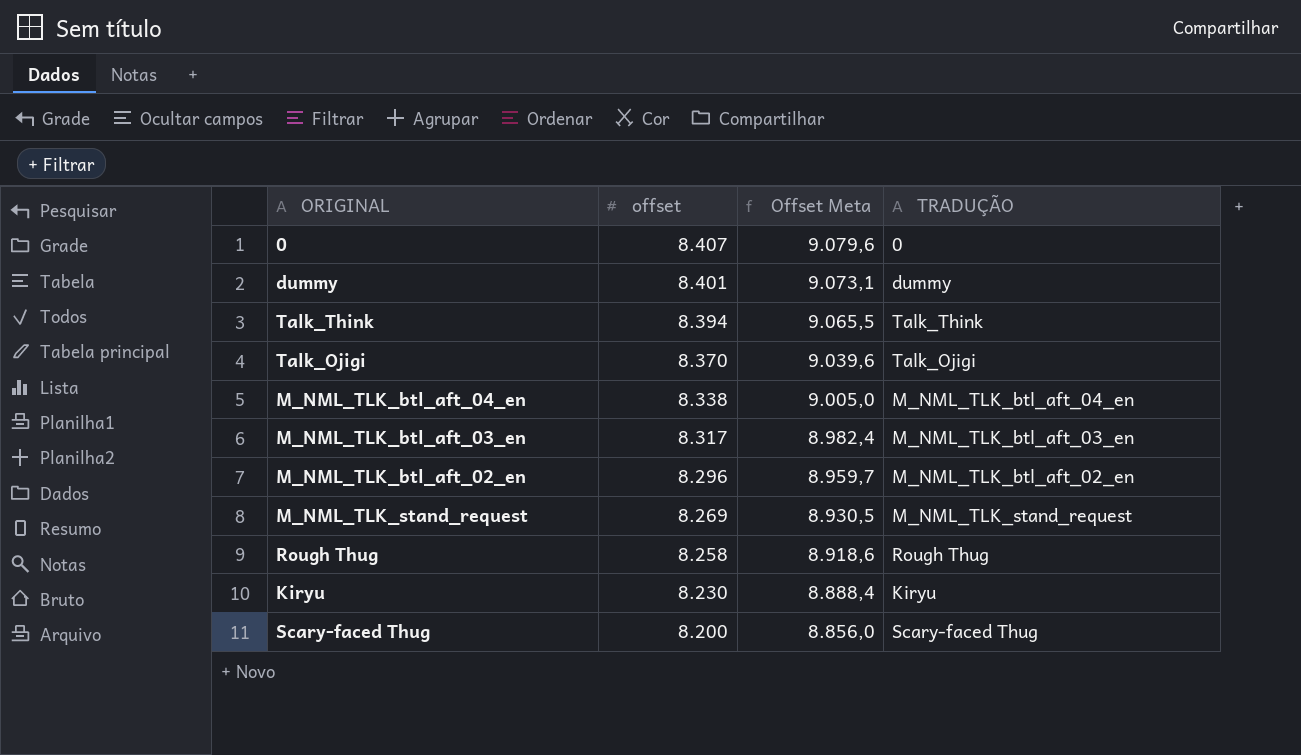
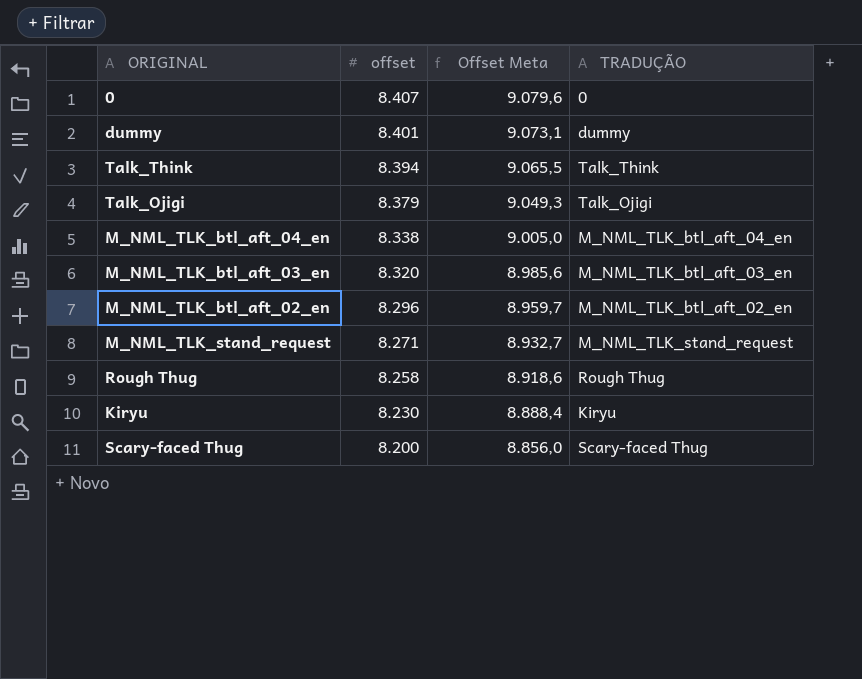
Talk_Ojigi | offset: 8.370 -> 8.379
Talk_Ojigi | Offset Meta: 9.039,6 -> 9.049,3
M_NML_TLK_btl_aft_03_en | offset: 8.317 -> 8.320
M_NML_TLK_btl_aft_03_en | Offset Meta: 8.982,4 -> 8.985,6
M_NML_TLK_stand_request | offset: 8.269 -> 8.271
M_NML_TLK_stand_request | Offset Meta: 8.930,5 -> 8.932,7

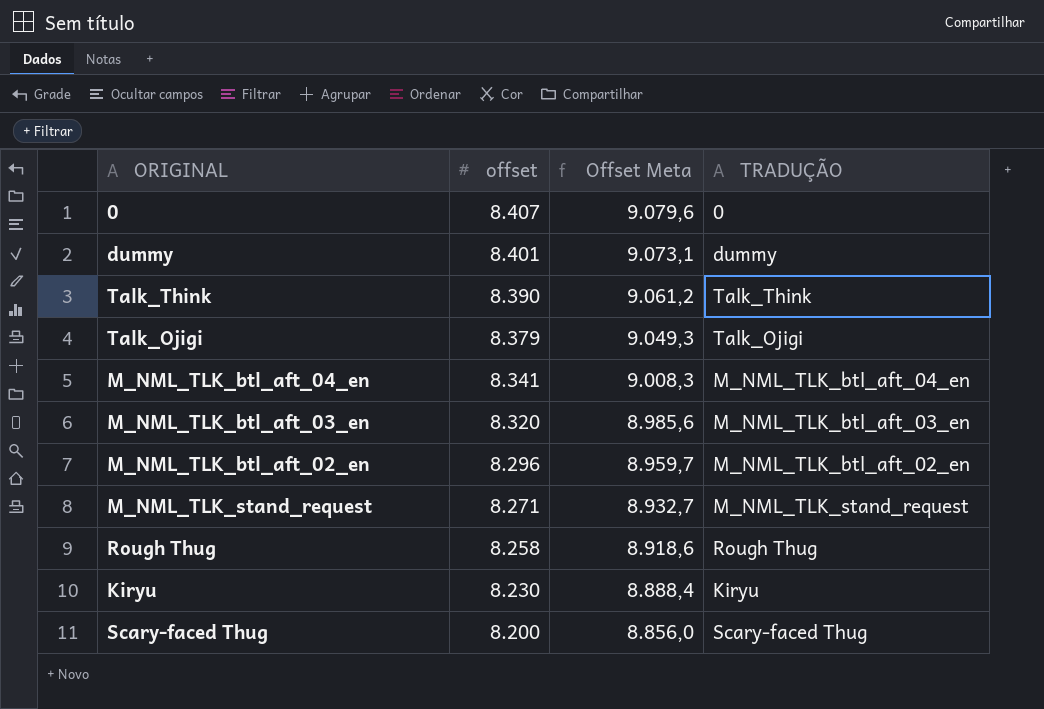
Talk_Think | offset: 8.394 -> 8.390
Talk_Think | Offset Meta: 9.065,5 -> 9.061,2
M_NML_TLK_btl_aft_04_en | offset: 8.338 -> 8.341
M_NML_TLK_btl_aft_04_en | Offset Meta: 9.005,0 -> 9.008,3

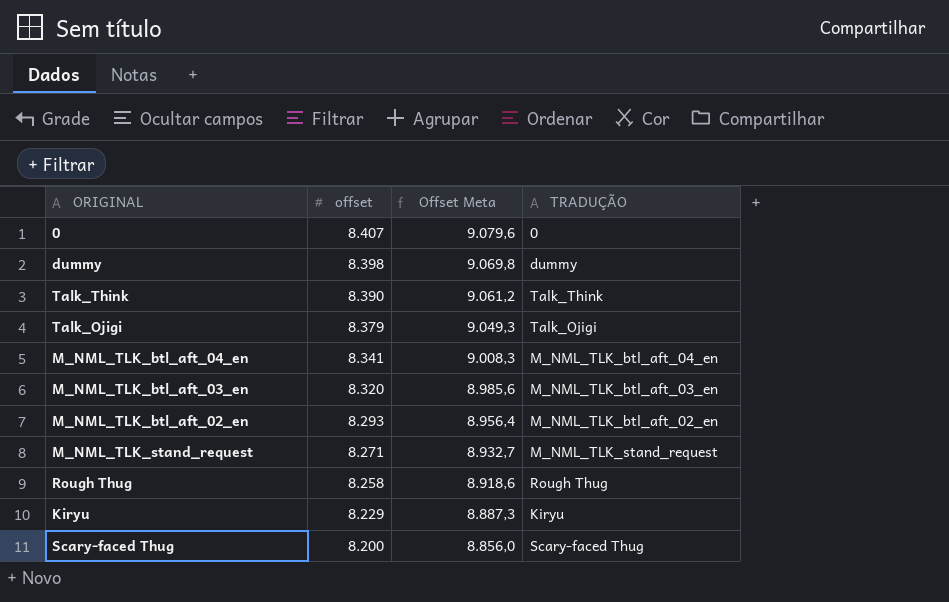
dummy | offset: 8.401 -> 8.398
dummy | Offset Meta: 9.073,1 -> 9.069,8
M_NML_TLK_btl_aft_02_en | offset: 8.296 -> 8.293
M_NML_TLK_btl_aft_02_en | Offset Meta: 8.959,7 -> 8.956,4
Kiryu | offset: 8.230 -> 8.229
Kiryu | Offset Meta: 8.888,4 -> 8.887,3

